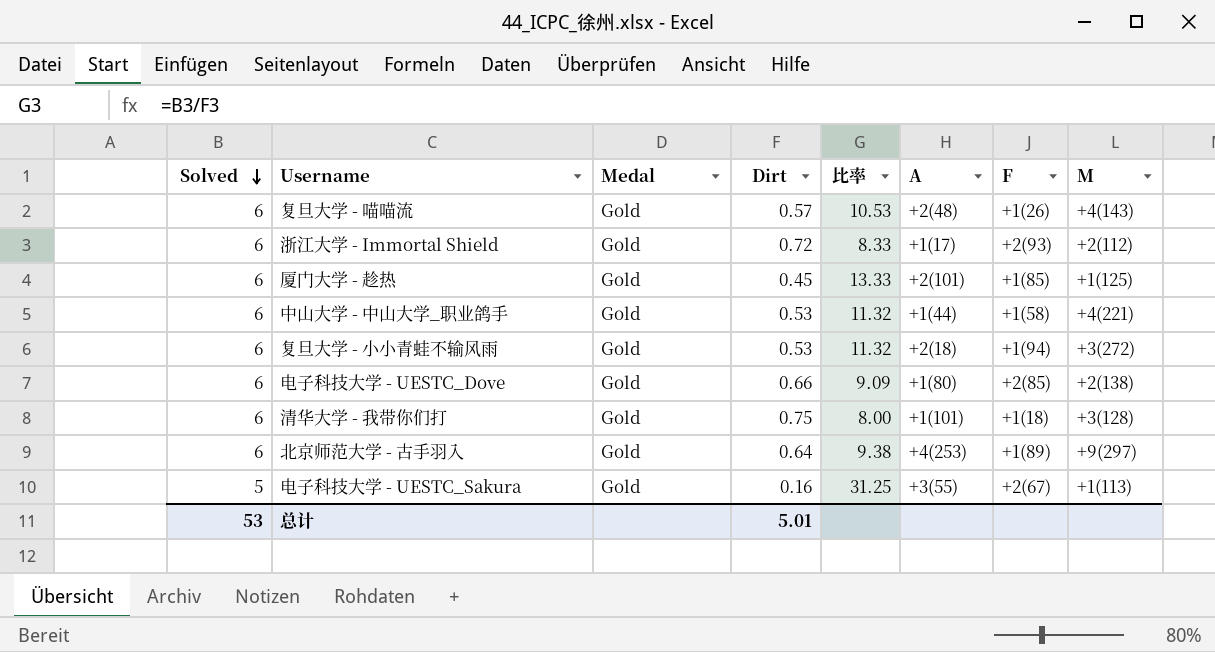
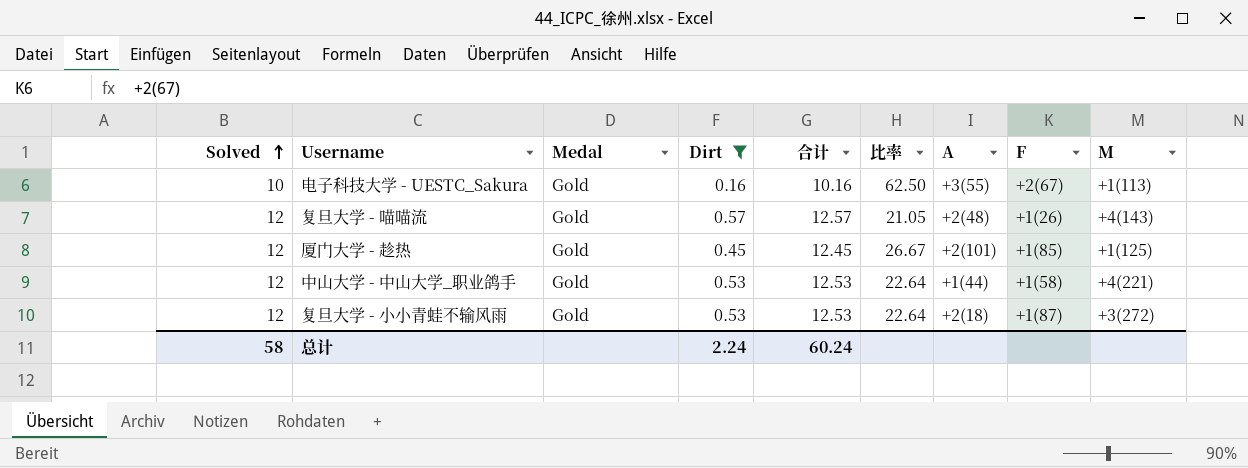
filter: none -> Dirt <= 0.57
row order: Solved descending -> Solved ascending
column 合计 | formula: none -> [Solved] + [Dirt]
电子科技大学 - UESTC_Sakura | Solved: 5 -> 10
电子科技大学 - UESTC_Sakura | 比率: 31.25 -> 62.50
复旦大学 - 喵喵流 | Solved: 6 -> 12
复旦大学 - 喵喵流 | 比率: 10.53 -> 21.05
厦门大学 - 趁热 | Solved: 6 -> 12
厦门大学 - 趁热 | 比率: 13.33 -> 26.67
中山大学 - 中山大学_职业鸽手 | Solved: 6 -> 12
中山大学 - 中山大学_职业鸽手 | 比率: 11.32 -> 22.64
复旦大学 - 小小青蛙不输风雨 | Solved: 6 -> 12
复旦大学 - 小小青蛙不输风雨 | 比率: 11.32 -> 22.64
复旦大学 - 小小青蛙不输风雨 | F: +1(94) -> +1(87)
总计 | Solved: 53 -> 58
总计 | Dirt: 5.01 -> 2.24

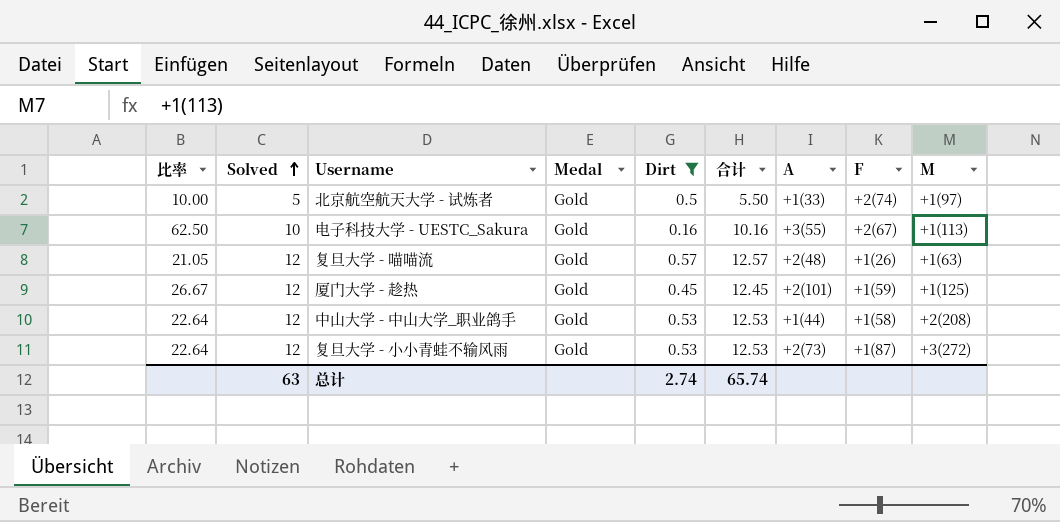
column 比率 | position: 6 -> 1
row 北京航空航天大学 - 试炼者: none -> 10.00 | 5 | Gold | 0.5 | 5.50 | +1(33) | +2(74) | +1(97)
复旦大学 - 喵喵流 | M: +4(143) -> +1(63)
厦门大学 - 趁热 | F: +1(85) -> +1(59)
中山大学 - 中山大学_职业鸽手 | M: +4(221) -> +2(208)
复旦大学 - 小小青蛙不输风雨 | A: +2(18) -> +2(73)
总计 | Solved: 58 -> 63
总计 | Dirt: 2.24 -> 2.74
总计 | 合计: 60.24 -> 65.74

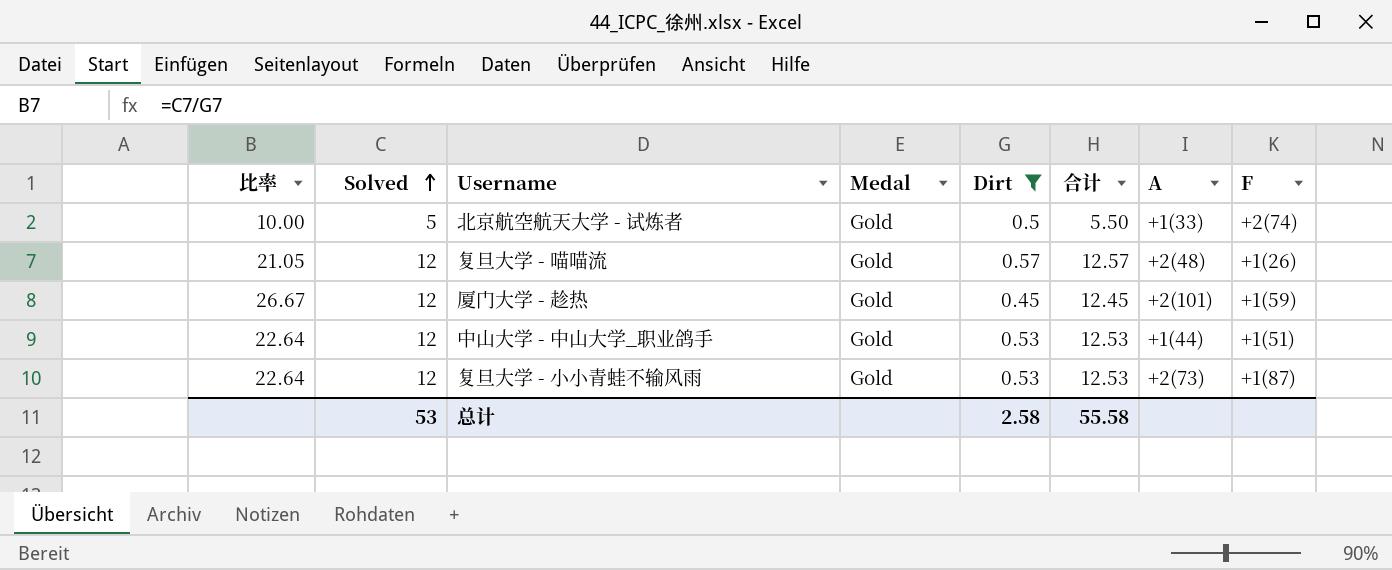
column M | position: 9 -> none
row 电子科技大学 - UESTC_Sakura: 62.50 | 10 | Gold | 0.16 | 10.16 | +3(55) | +2(67) | +1(113) -> none
中山大学 - 中山大学_职业鸽手 | F: +1(58) -> +1(51)
总计 | Solved: 63 -> 53
总计 | Dirt: 2.74 -> 2.58
总计 | 合计: 65.74 -> 55.58

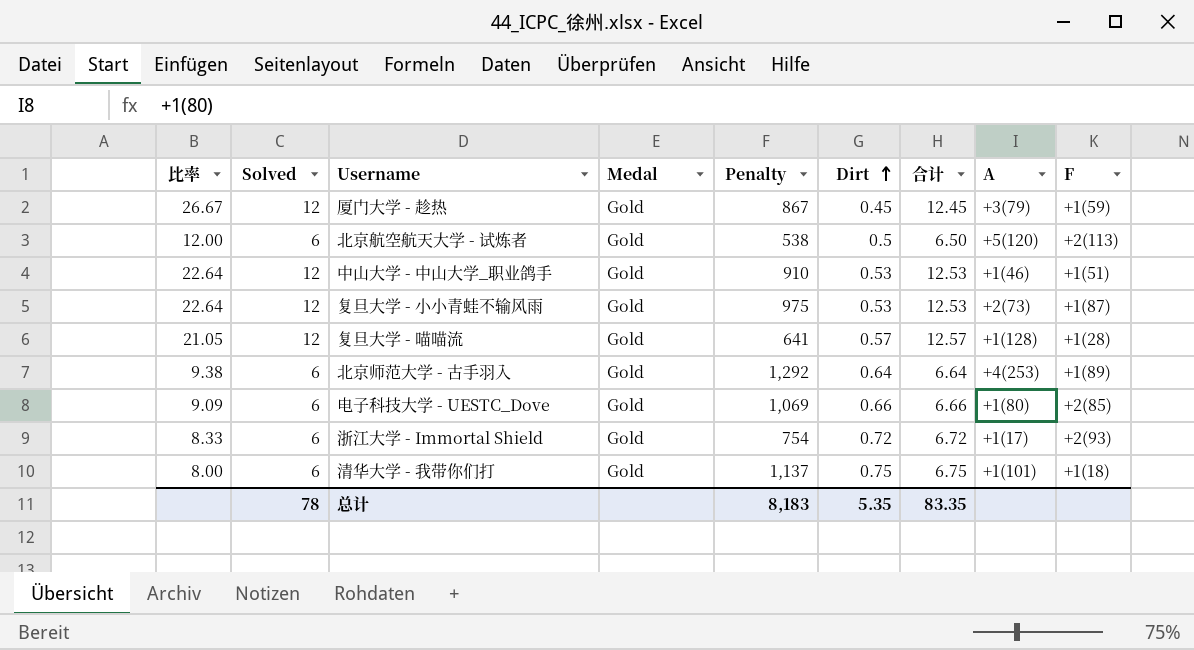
filter: Dirt <= 0.57 -> none
row order: Solved ascending -> Dirt ascending
column Penalty | position: none -> 5
厦门大学 - 趁热 | A: +2(101) -> +3(79)
北京航空航天大学 - 试炼者 | 比率: 10.00 -> 12.00
北京航空航天大学 - 试炼者 | Solved: 5 -> 6
北京航空航天大学 - 试炼者 | 合计: 5.50 -> 6.50
北京航空航天大学 - 试炼者 | A: +1(33) -> +5(120)
北京航空航天大学 - 试炼者 | F: +2(74) -> +2(113)
中山大学 - 中山大学_职业鸽手 | A: +1(44) -> +1(46)
复旦大学 - 喵喵流 | A: +2(48) -> +1(128)
复旦大学 - 喵喵流 | F: +1(26) -> +1(28)
总计 | Solved: 53 -> 78
总计 | Dirt: 2.58 -> 5.35
总计 | 合计: 55.58 -> 83.35

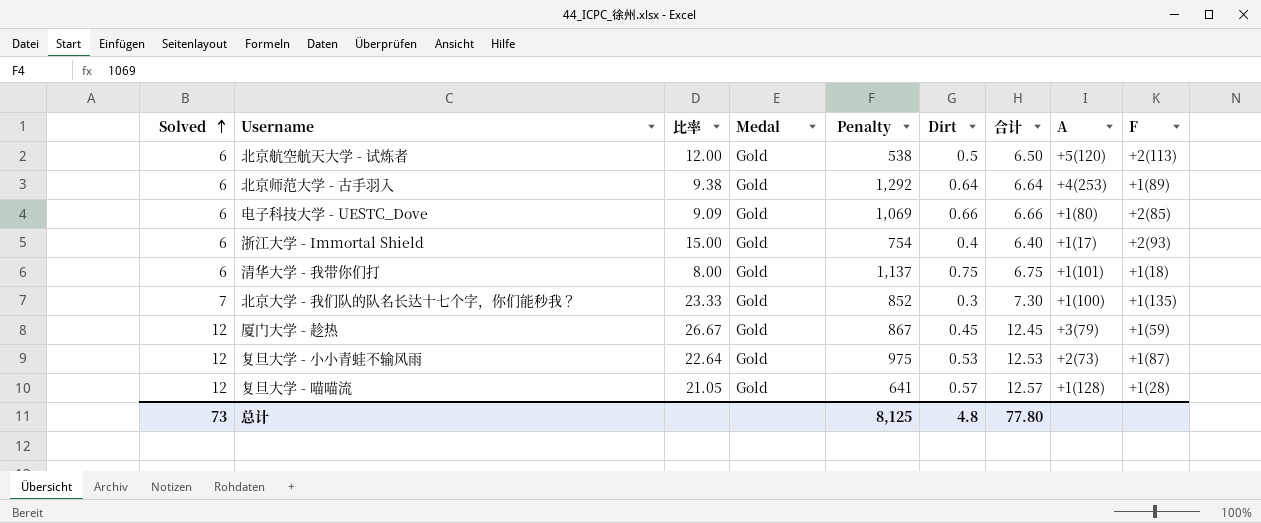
row order: Dirt ascending -> Solved ascending
column 比率 | position: 1 -> 3
row 中山大学 - 中山大学_职业鸽手: 22.64 | 12 | Gold | 910 | 0.53 | 12.53 | +1(46) | +1(51) -> none
浙江大学 - Immortal Shield | 比率: 8.33 -> 15.00
浙江大学 - Immortal Shield | Dirt: 0.72 -> 0.4
浙江大学 - Immortal Shield | 合计: 6.72 -> 6.40
row 北京大学 - 我们队的队名长达十七个字，你们能秒我？: none -> 7 | 23.33 | Gold | 852 | 0.3 | 7.30 | +1(100) | +1(135)
总计 | Solved: 78 -> 73
总计 | Penalty: 8,183 -> 8,125
总计 | Dirt: 5.35 -> 4.8
总计 | 合计: 83.35 -> 77.80

